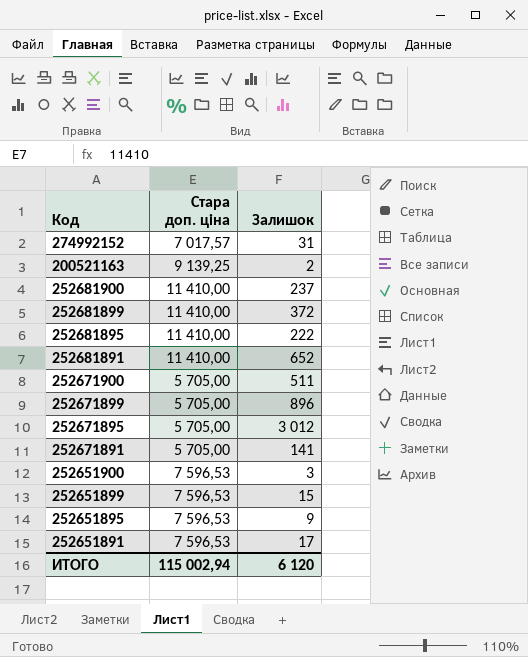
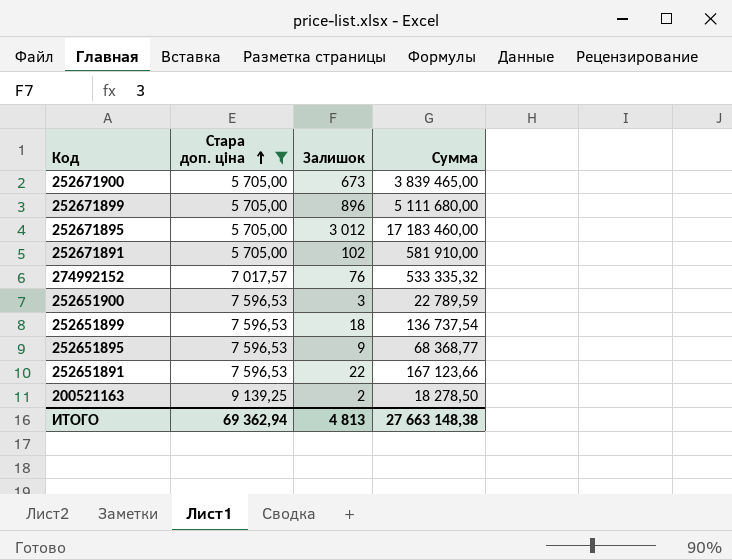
filter: none -> Стара доп. ціна != 11 410,00
row order: none -> Стара доп. ціна ascending
column Сумма | formula: none -> [Стара доп. ціна] * [Залишок]
252671900 | Залишок: 511 -> 673
252671891 | Залишок: 141 -> 102
274992152 | Залишок: 31 -> 76
252651899 | Залишок: 15 -> 18
252651891 | Залишок: 17 -> 22
ИТОГО | Стара доп. ціна: 115 002,94 -> 69 362,94
ИТОГО | Залишок: 6 120 -> 4 813

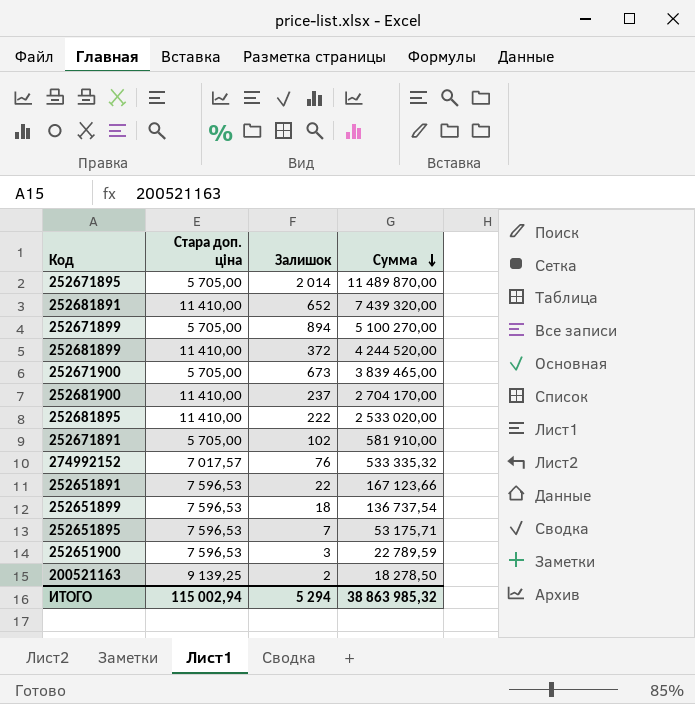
filter: Стара доп. ціна != 11 410,00 -> none
row order: Стара доп. ціна ascending -> Сумма descending
252671895 | Залишок: 3 012 -> 2 014
252671895 | Сумма: 17 183 460,00 -> 11 489 870,00
252671899 | Залишок: 896 -> 894
252671899 | Сумма: 5 111 680,00 -> 5 100 270,00
252651895 | Залишок: 9 -> 7
252651895 | Сумма: 68 368,77 -> 53 175,71
ИТОГО | Стара доп. ціна: 69 362,94 -> 115 002,94
ИТОГО | Залишок: 4 813 -> 5 294
ИТОГО | Сумма: 27 663 148,38 -> 38 863 985,32

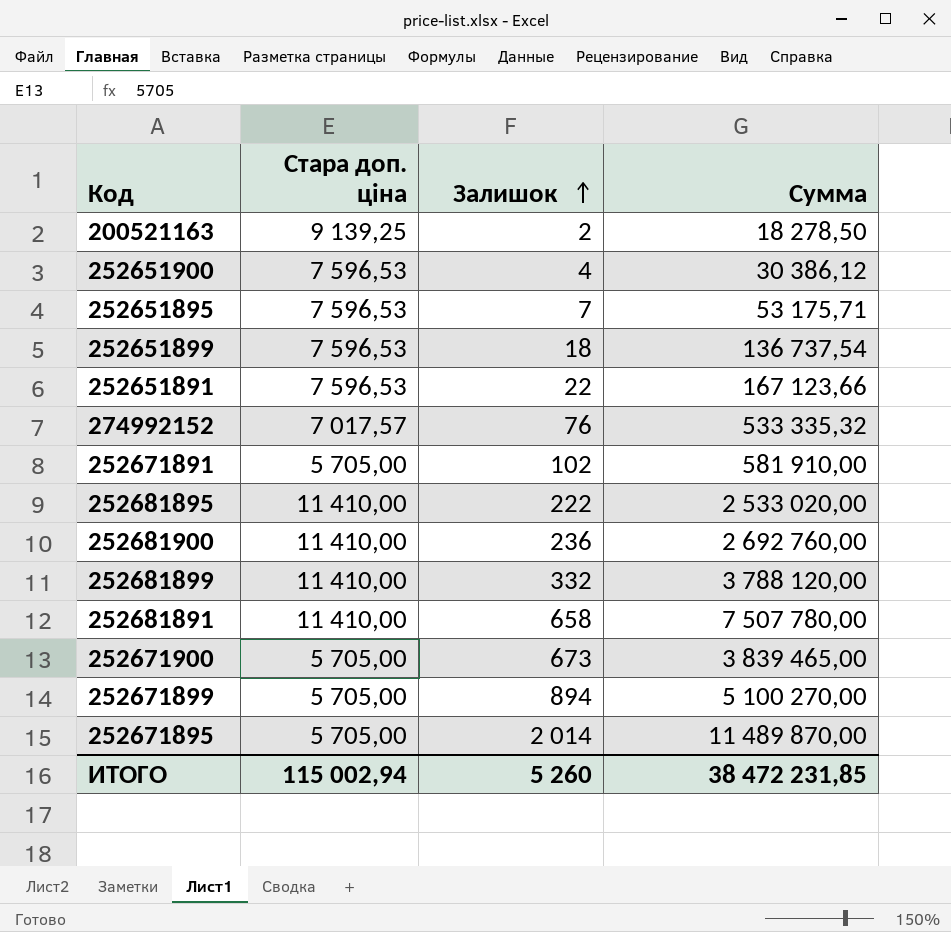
row order: Сумма descending -> Залишок ascending
252651900 | Залишок: 3 -> 4
252651900 | Сумма: 22 789,59 -> 30 386,12
252681900 | Залишок: 237 -> 236
252681900 | Сумма: 2 704 170,00 -> 2 692 760,00
252681899 | Залишок: 372 -> 332
252681899 | Сумма: 4 244 520,00 -> 3 788 120,00
252681891 | Залишок: 652 -> 658
252681891 | Сумма: 7 439 320,00 -> 7 507 780,00
ИТОГО | Залишок: 5 294 -> 5 260
ИТОГО | Сумма: 38 863 985,32 -> 38 472 231,85

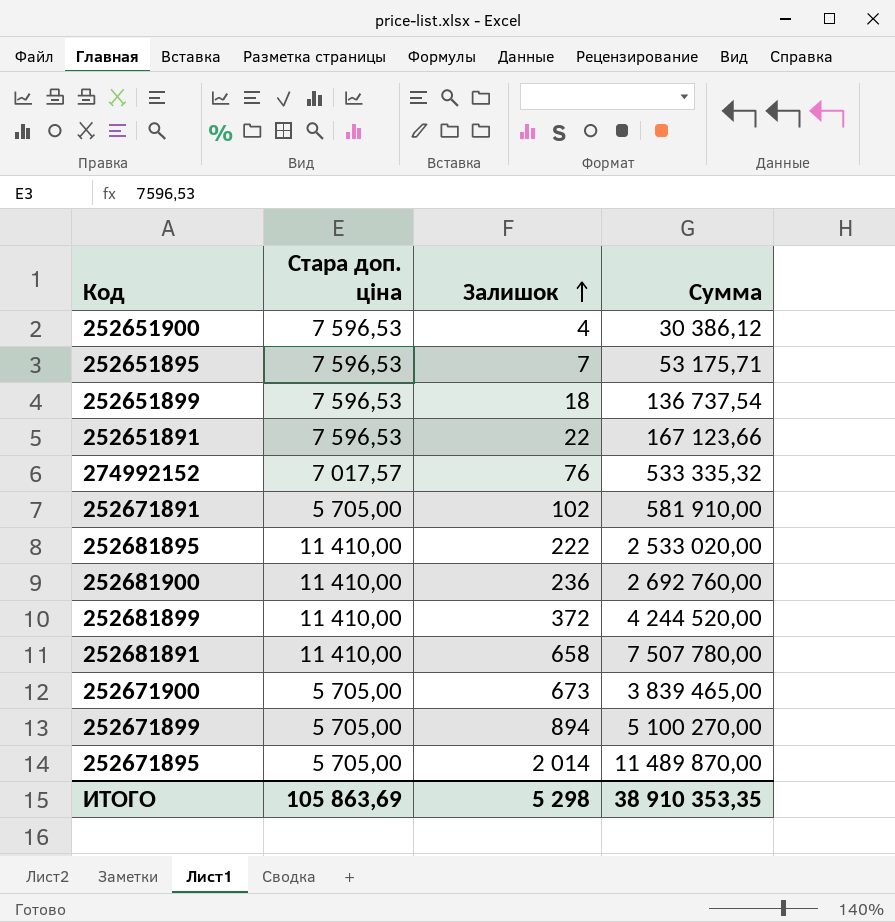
row 200521163: 9 139,25 | 2 | 18 278,50 -> none
252681899 | Залишок: 332 -> 372
252681899 | Сумма: 3 788 120,00 -> 4 244 520,00
ИТОГО | Стара доп. ціна: 115 002,94 -> 105 863,69
ИТОГО | Залишок: 5 260 -> 5 298
ИТОГО | Сумма: 38 472 231,85 -> 38 910 353,35

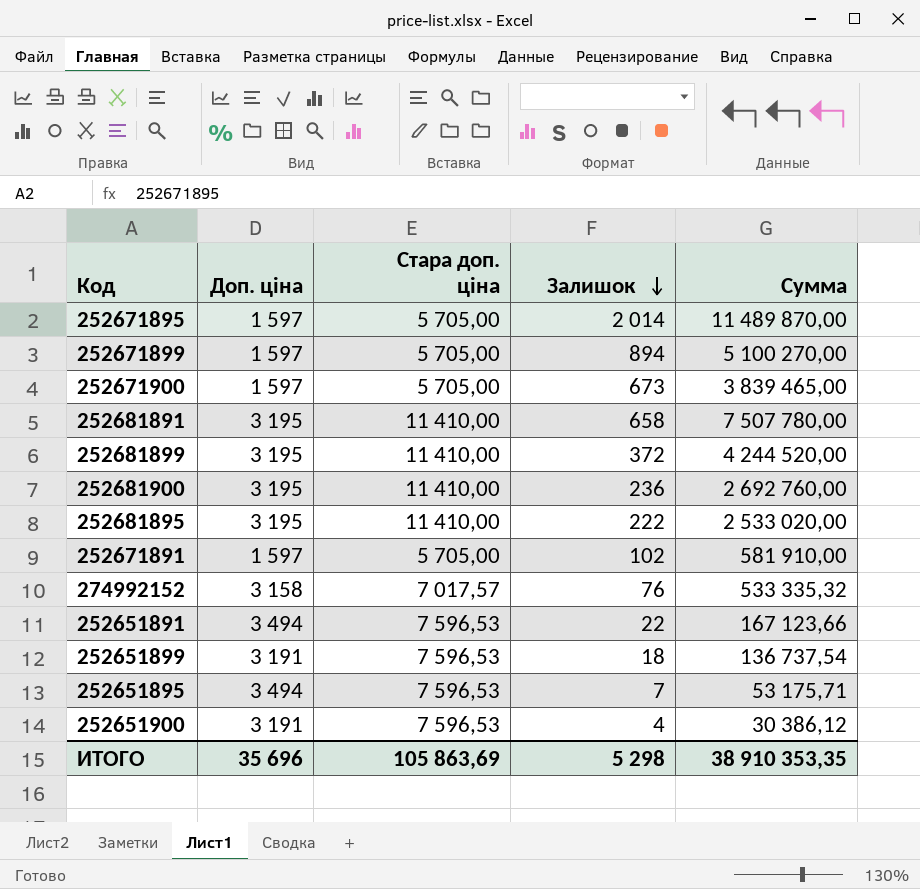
row order: Залишок ascending -> Залишок descending
column Доп. ціна | position: none -> 2

